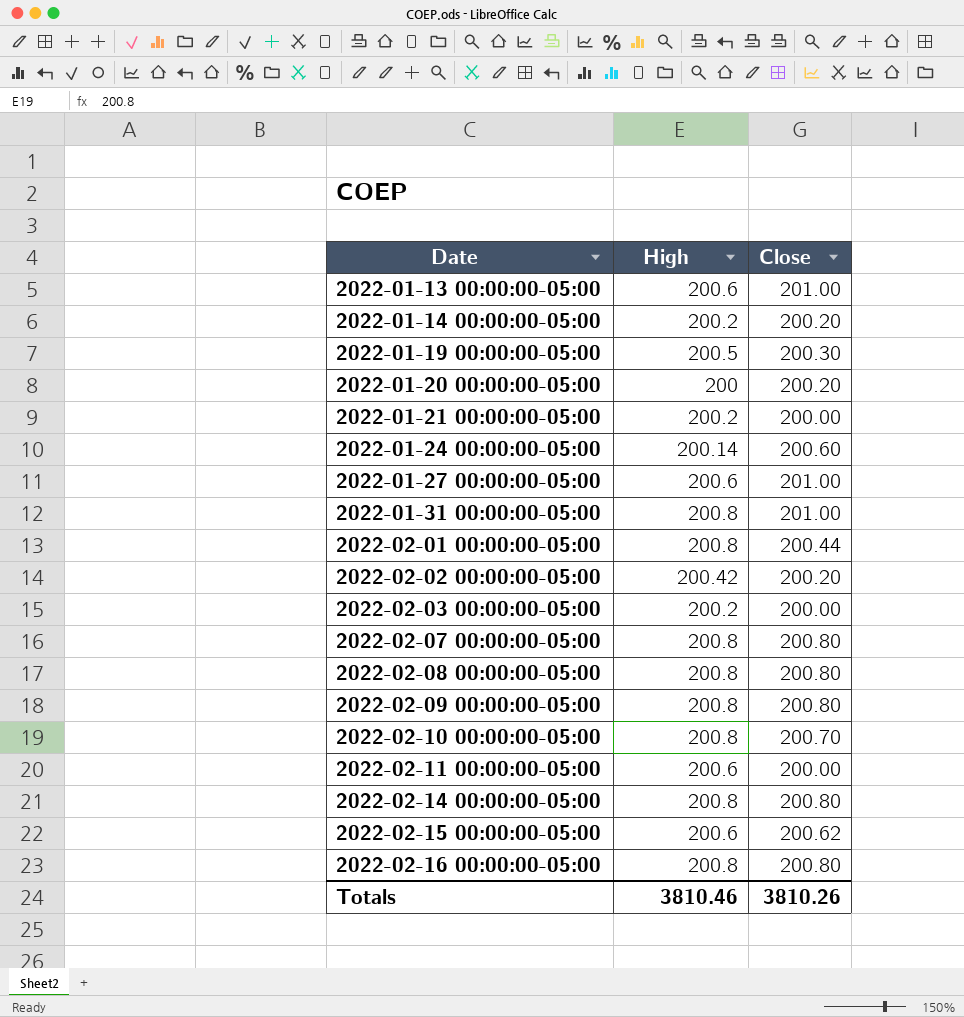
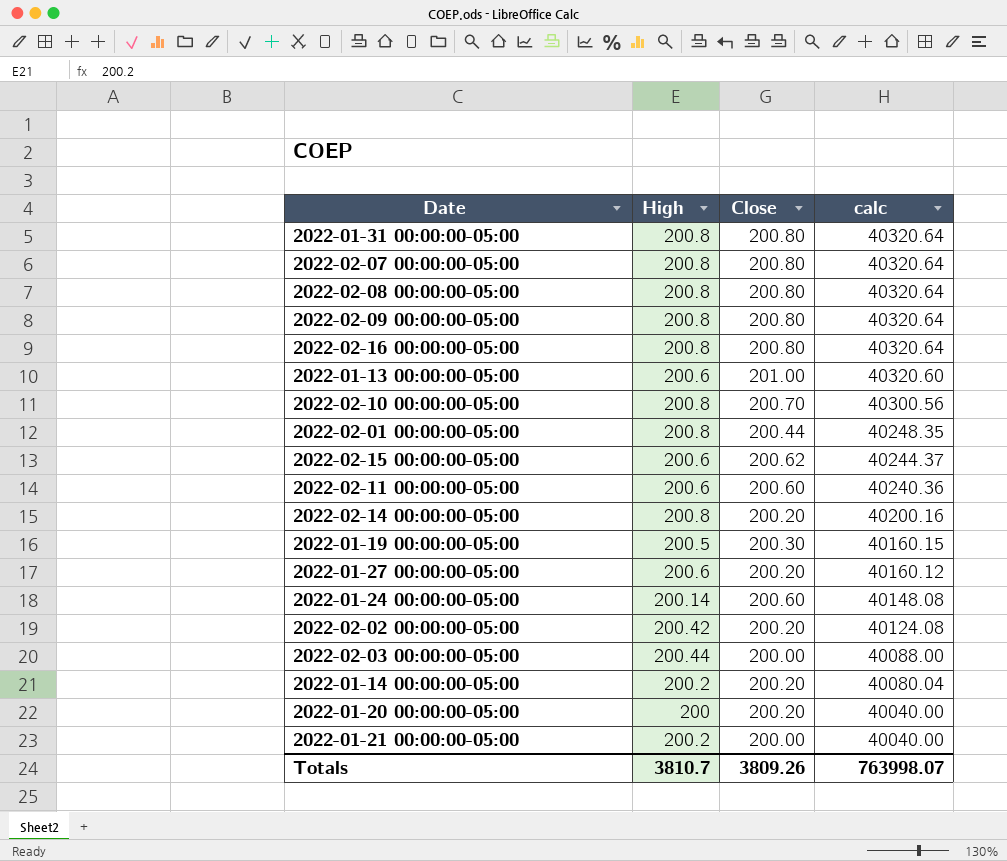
row order: Date ascending -> calc descending
column calc | formula: none -> [High] * [Close]
2022-01-31 00:00:00-05:00 | Close: 201.00 -> 200.80
2022-02-11 00:00:00-05:00 | Close: 200.00 -> 200.60
2022-02-14 00:00:00-05:00 | Close: 200.80 -> 200.20
2022-01-27 00:00:00-05:00 | Close: 201.00 -> 200.20
2022-02-03 00:00:00-05:00 | High: 200.2 -> 200.44
Totals | High: 3810.46 -> 3810.7
Totals | Close: 3810.26 -> 3809.26

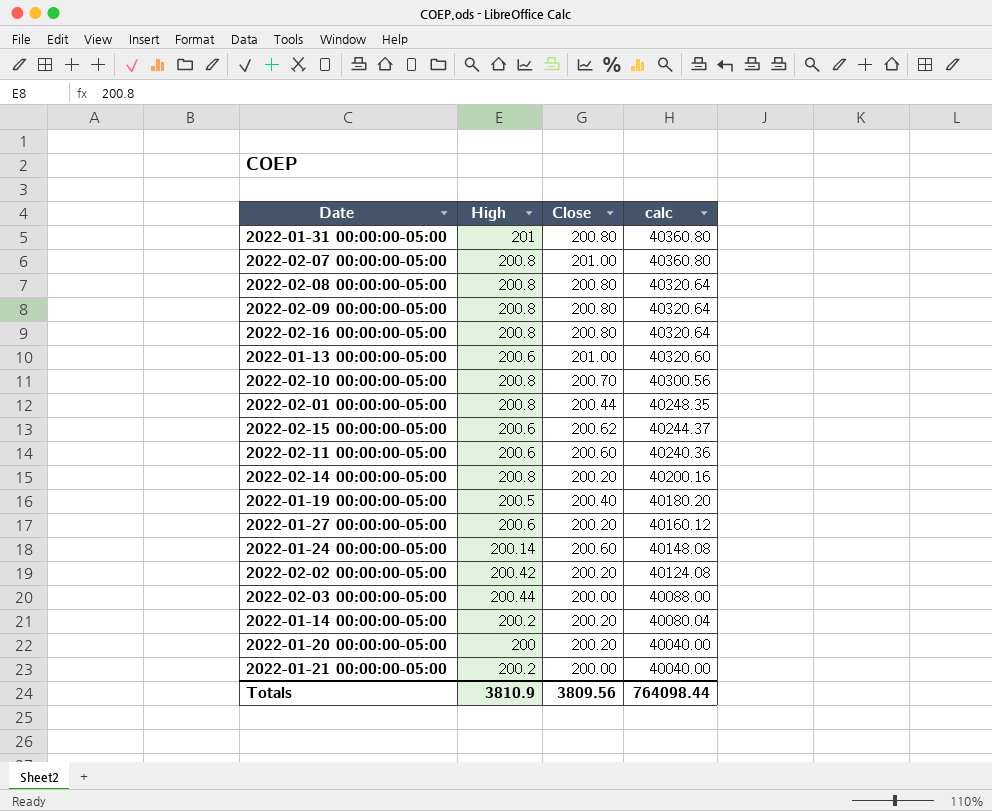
2022-01-31 00:00:00-05:00 | High: 200.8 -> 201
2022-01-31 00:00:00-05:00 | calc: 40320.64 -> 40360.80
2022-02-07 00:00:00-05:00 | Close: 200.80 -> 201.00
2022-02-07 00:00:00-05:00 | calc: 40320.64 -> 40360.80
2022-01-19 00:00:00-05:00 | Close: 200.30 -> 200.40
2022-01-19 00:00:00-05:00 | calc: 40160.15 -> 40180.20
Totals | High: 3810.7 -> 3810.9
Totals | Close: 3809.26 -> 3809.56
Totals | calc: 763998.07 -> 764098.44

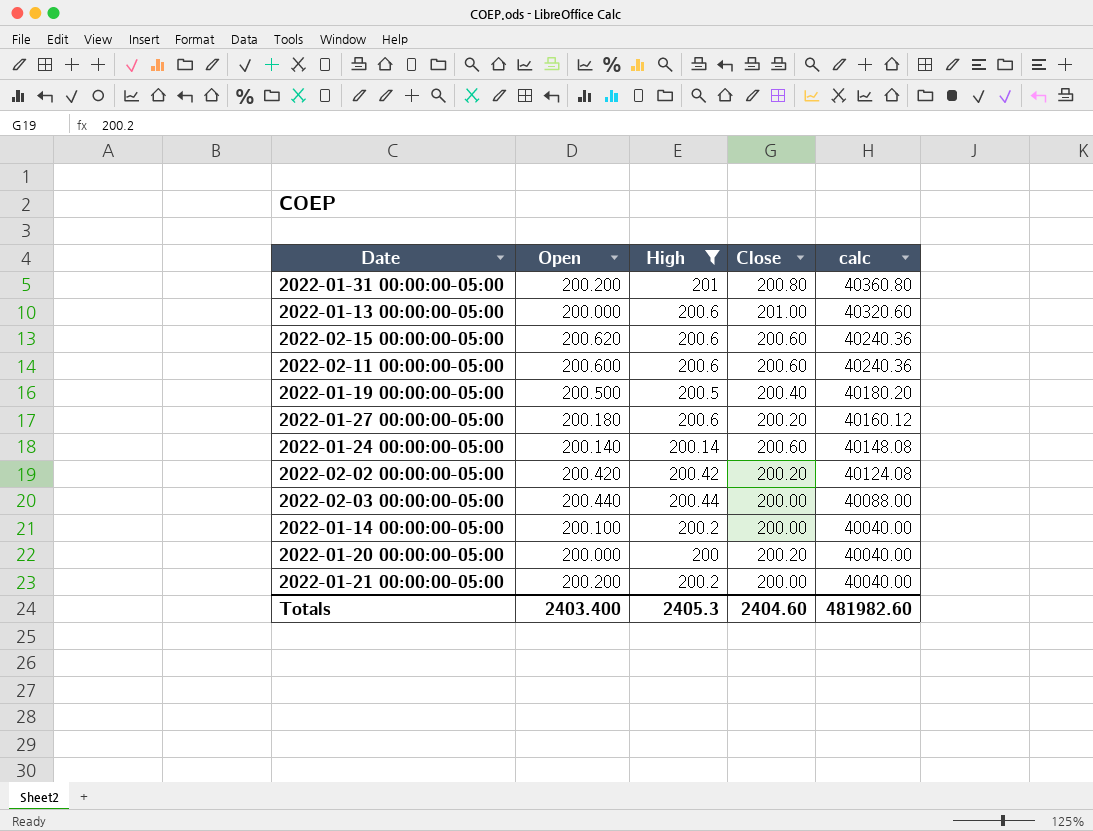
filter: none -> High != 200.8
column Open | position: none -> 2
2022-02-15 00:00:00-05:00 | Close: 200.62 -> 200.60
2022-02-15 00:00:00-05:00 | calc: 40244.37 -> 40240.36
2022-01-14 00:00:00-05:00 | Close: 200.20 -> 200.00
2022-01-14 00:00:00-05:00 | calc: 40080.04 -> 40040.00
Totals | High: 3810.9 -> 2405.3
Totals | Close: 3809.56 -> 2404.60
Totals | calc: 764098.44 -> 481982.60

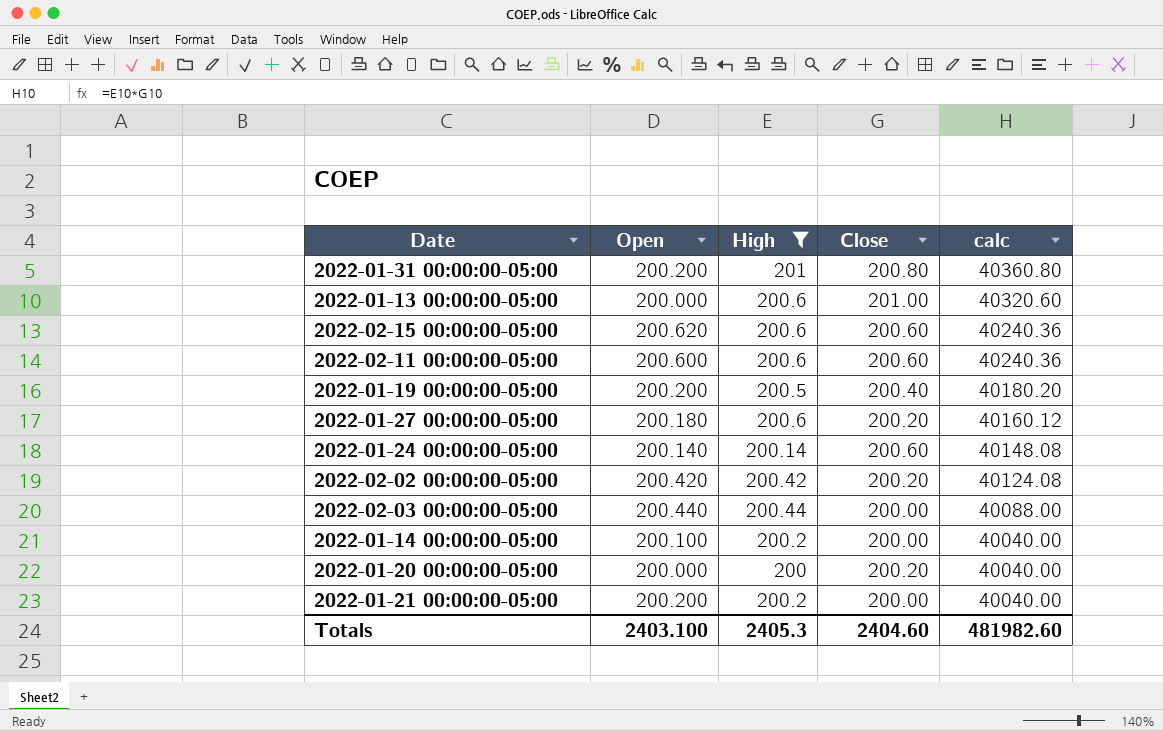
2022-01-19 00:00:00-05:00 | Open: 200.500 -> 200.200
Totals | Open: 2403.400 -> 2403.100

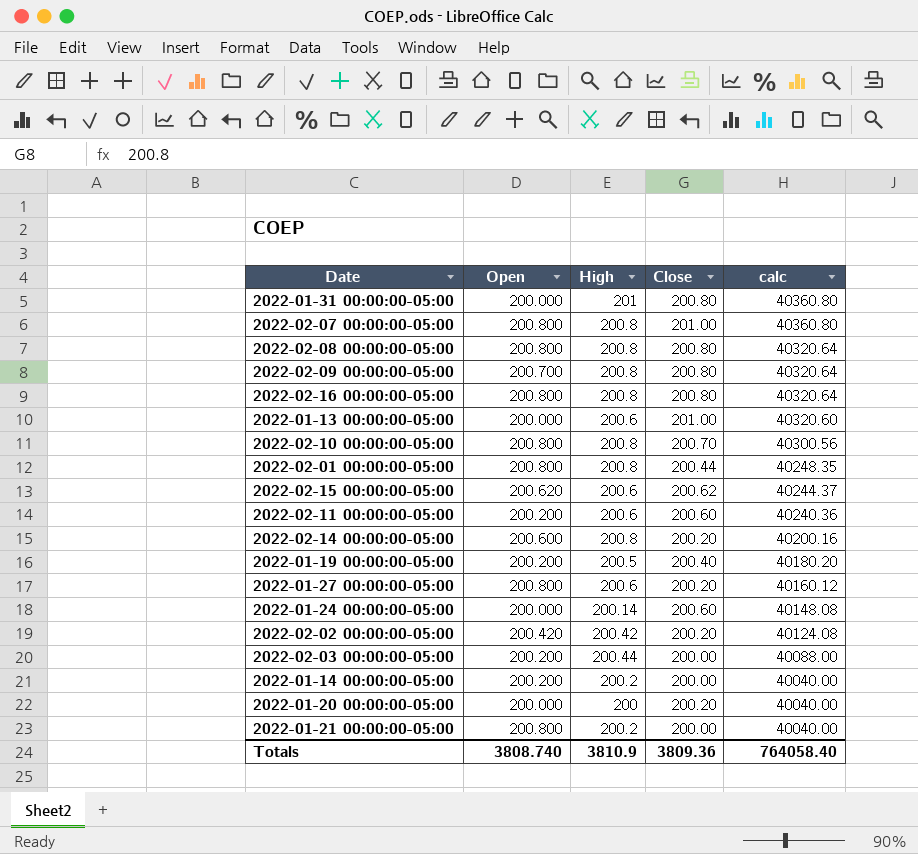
filter: High != 200.8 -> none
2022-01-31 00:00:00-05:00 | Open: 200.200 -> 200.000
2022-02-15 00:00:00-05:00 | Close: 200.60 -> 200.62
2022-02-15 00:00:00-05:00 | calc: 40240.36 -> 40244.37
2022-02-11 00:00:00-05:00 | Open: 200.600 -> 200.200
2022-01-27 00:00:00-05:00 | Open: 200.180 -> 200.800
2022-01-24 00:00:00-05:00 | Open: 200.140 -> 200.000
2022-02-03 00:00:00-05:00 | Open: 200.440 -> 200.200
2022-01-14 00:00:00-05:00 | Open: 200.100 -> 200.200
2022-01-21 00:00:00-05:00 | Open: 200.200 -> 200.800
Totals | Open: 2403.100 -> 3808.740
Totals | High: 2405.3 -> 3810.9
Totals | Close: 2404.60 -> 3809.36
Totals | calc: 481982.60 -> 764058.40

